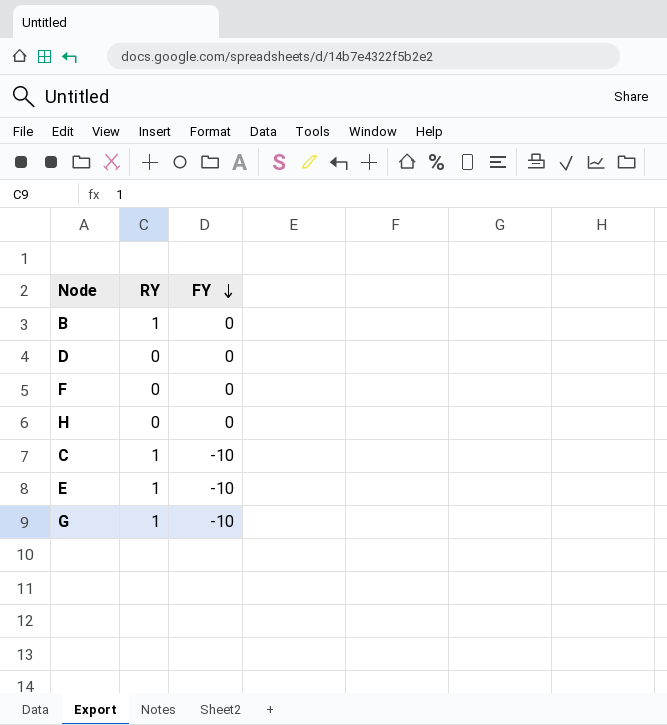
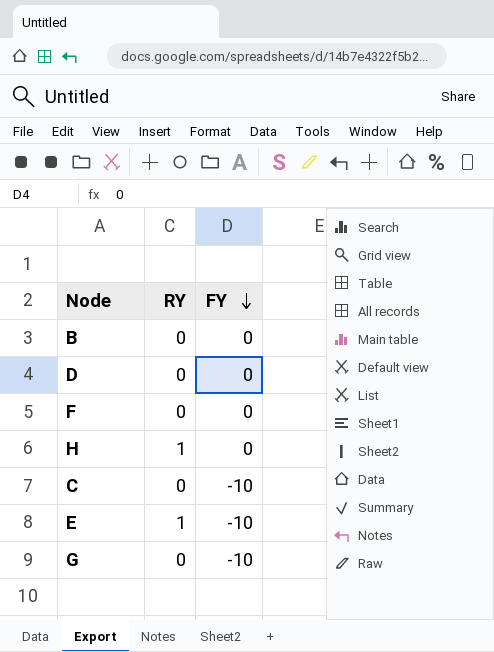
B | RY: 1 -> 0
H | RY: 0 -> 1
C | RY: 1 -> 0
G | RY: 1 -> 0

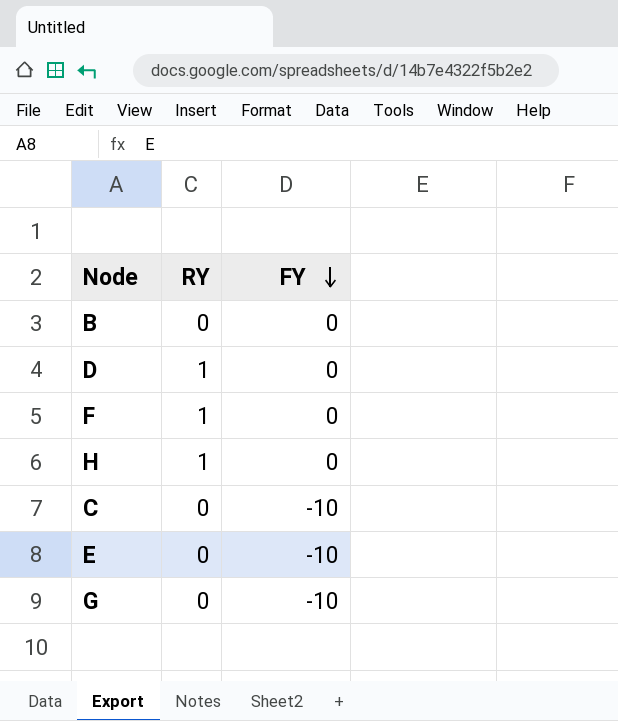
D | RY: 0 -> 1
F | RY: 0 -> 1
E | RY: 1 -> 0

